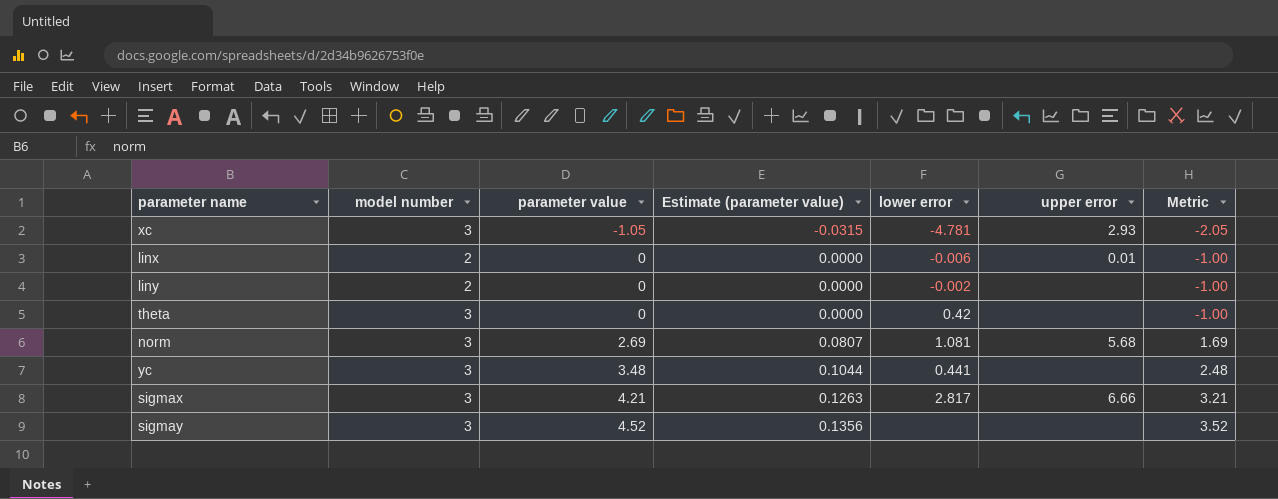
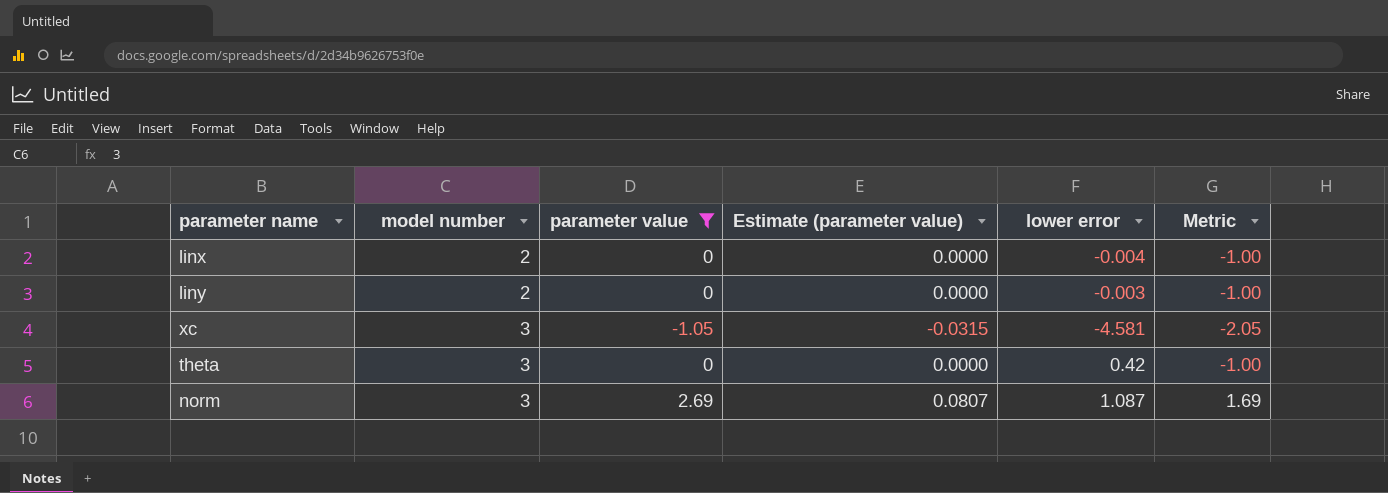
filter: none -> parameter value <= 2.69
row order: parameter value ascending -> model number ascending
column upper error | position: 6 -> none
linx | lower error: -0.006 -> -0.004
liny | lower error: -0.002 -> -0.003
xc | lower error: -4.781 -> -4.581
norm | lower error: 1.081 -> 1.087

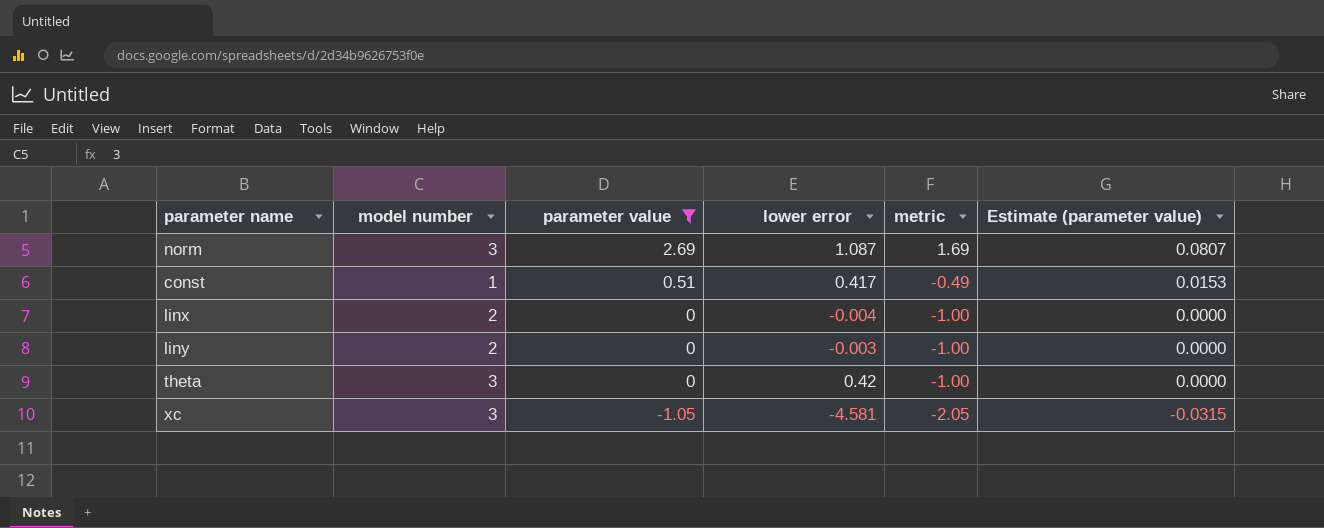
row order: model number ascending -> parameter value descending
column name: Metric -> metric
column Estimate (parameter value) | position: 4 -> 6
row const: none -> 1 | 0.51 | 0.417 | -0.49 | 0.0153

